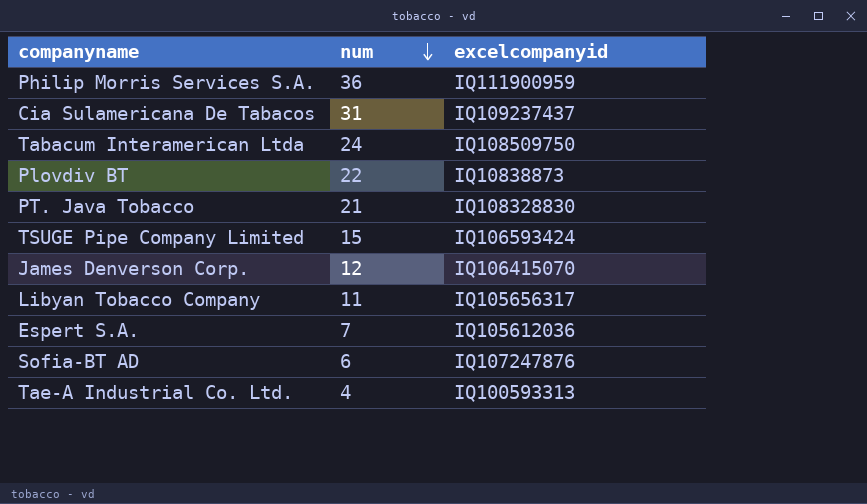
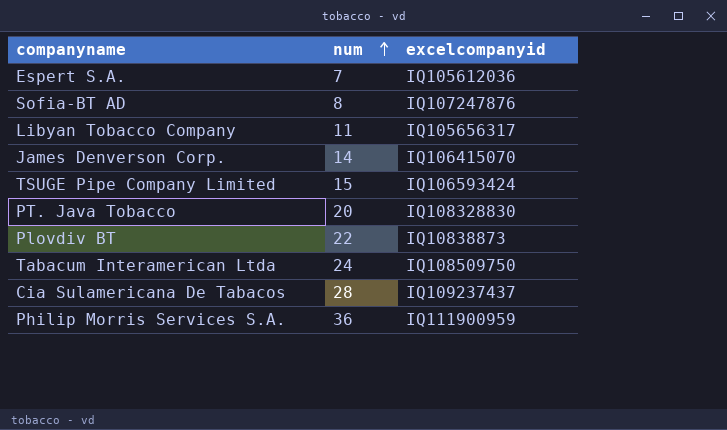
row order: num descending -> num ascending
row Tae-A Industrial Co. Ltd.: 4 | IQ100593313 -> none
Sofia-BT AD | num: 6 -> 8
James Denverson Corp. | num: 12 -> 14
PT. Java Tobacco | num: 21 -> 20
Cia Sulamericana De Tabacos | num: 31 -> 28

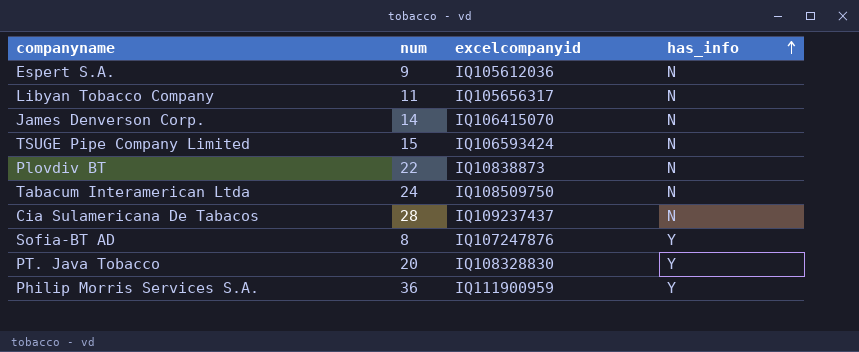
row order: num ascending -> has_info ascending
column has_info | position: none -> 4
Espert S.A. | num: 7 -> 9

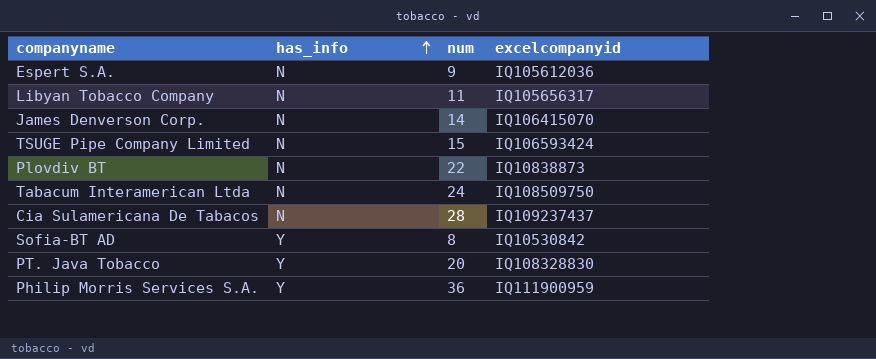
column has_info | position: 4 -> 2
Sofia-BT AD | excelcompanyid: IQ107247876 -> IQ10530842

